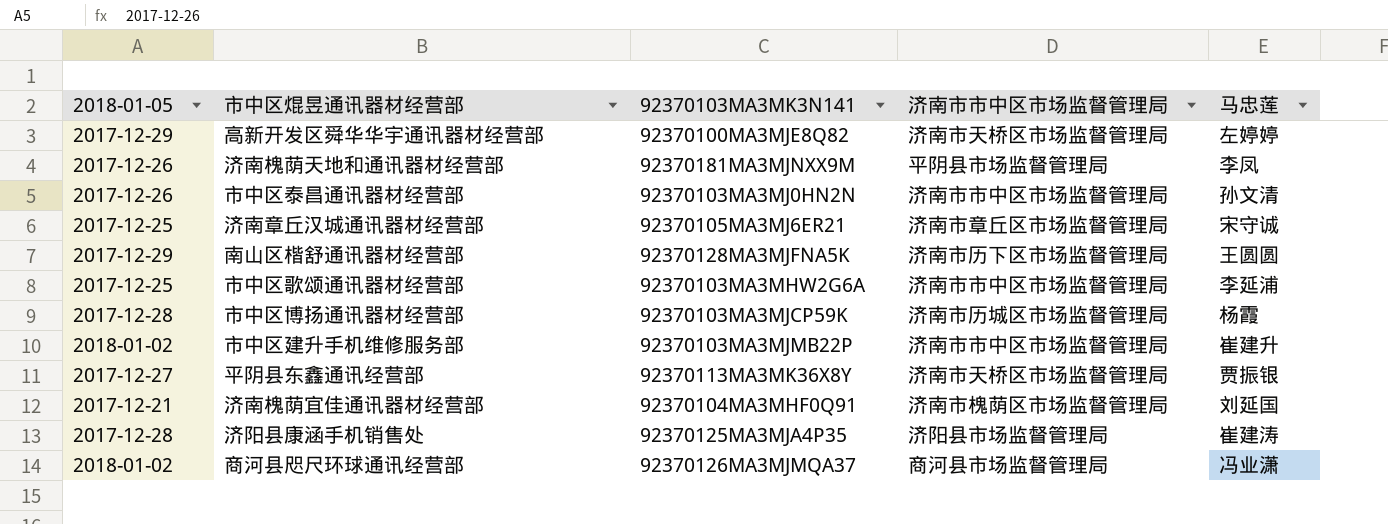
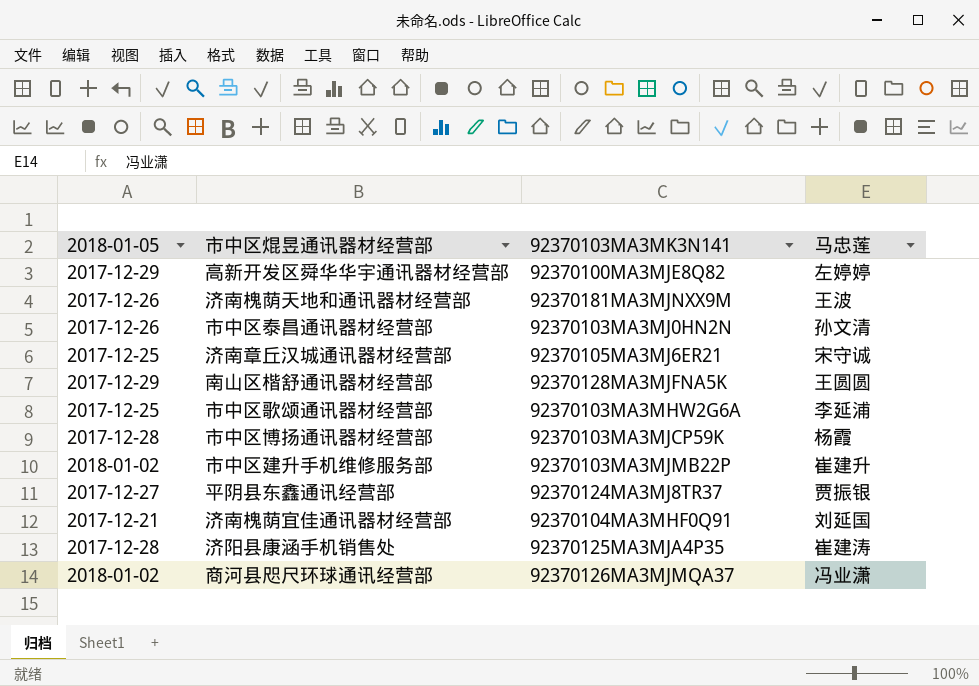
column 济南市市中区市场监督管理局 | position: 4 -> none
济南槐荫天地和通讯器材经营部 | 马忠莲: 李凤 -> 王波
平阴县东鑫通讯经营部 | 92370103MA3MK3N141: 92370113MA3MK36X8Y -> 92370124MA3MJ8TR37

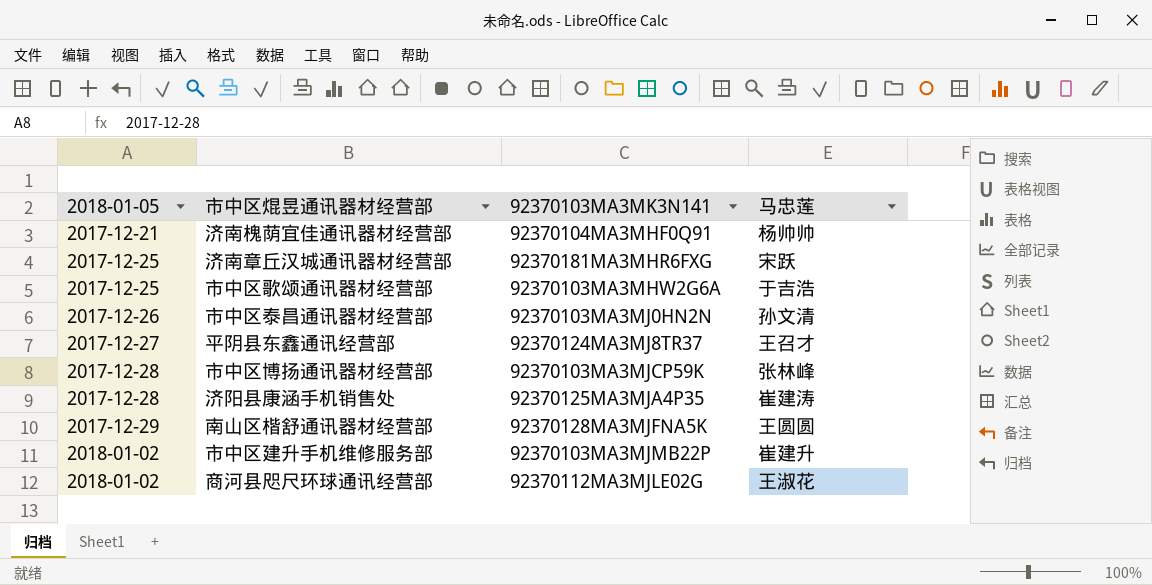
row order: none -> 2018-01-05 ascending
row 高新开发区舜华华宇通讯器材经营部: 2017-12-29 | 92370100MA3MJE8Q82 | 左婷婷 -> none
row 济南槐荫天地和通讯器材经营部: 2017-12-26 | 92370181MA3MJNXX9M | 王波 -> none
济南槐荫宜佳通讯器材经营部 | 马忠莲: 刘延国 -> 杨帅帅
济南章丘汉城通讯器材经营部 | 92370103MA3MK3N141: 92370105MA3MJ6ER21 -> 92370181MA3MHR6FXG
济南章丘汉城通讯器材经营部 | 马忠莲: 宋守诚 -> 宋跃
市中区歌颂通讯器材经营部 | 马忠莲: 李延浦 -> 于吉浩
平阴县东鑫通讯经营部 | 马忠莲: 贾振银 -> 王召才
市中区博扬通讯器材经营部 | 马忠莲: 杨霞 -> 张林峰
商河县咫尺环球通讯经营部 | 92370103MA3MK3N141: 92370126MA3MJMQA37 -> 92370112MA3MJLE02G
商河县咫尺环球通讯经营部 | 马忠莲: 冯业潇 -> 王淑花

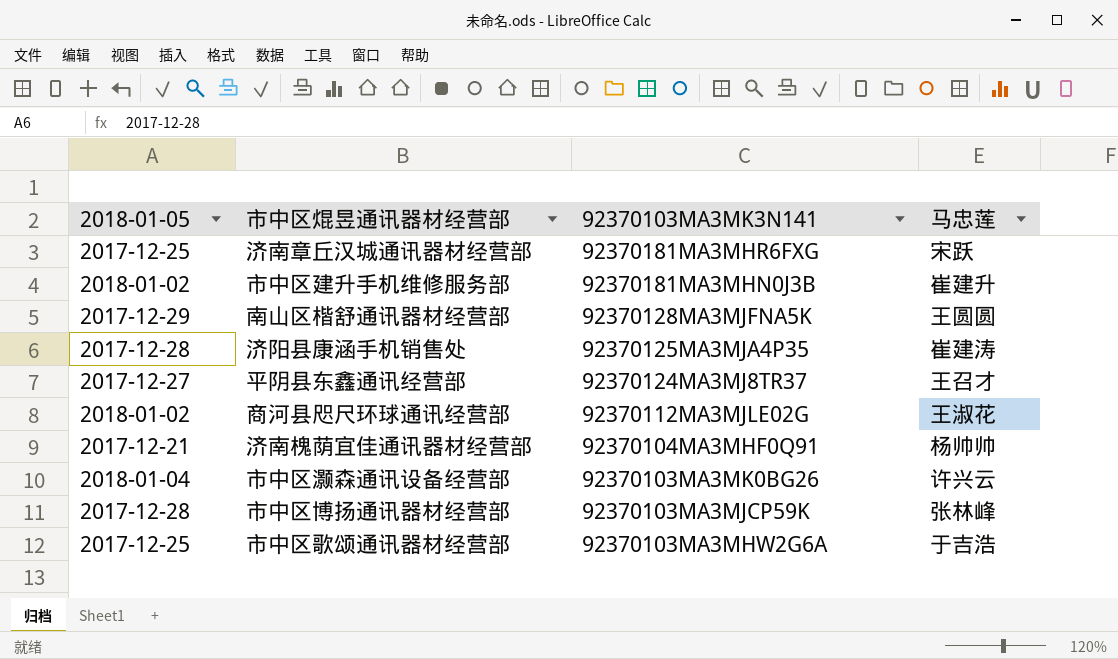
row order: 2018-01-05 ascending -> 92370103MA3MK3N141 descending
row 市中区泰昌通讯器材经营部: 2017-12-26 | 92370103MA3MJ0HN2N | 孙文清 -> none
市中区建升手机维修服务部 | 92370103MA3MK3N141: 92370103MA3MJMB22P -> 92370181MA3MHN0J3B
row 市中区灏森通讯设备经营部: none -> 2018-01-04 | 92370103MA3MK0BG26 | 许兴云

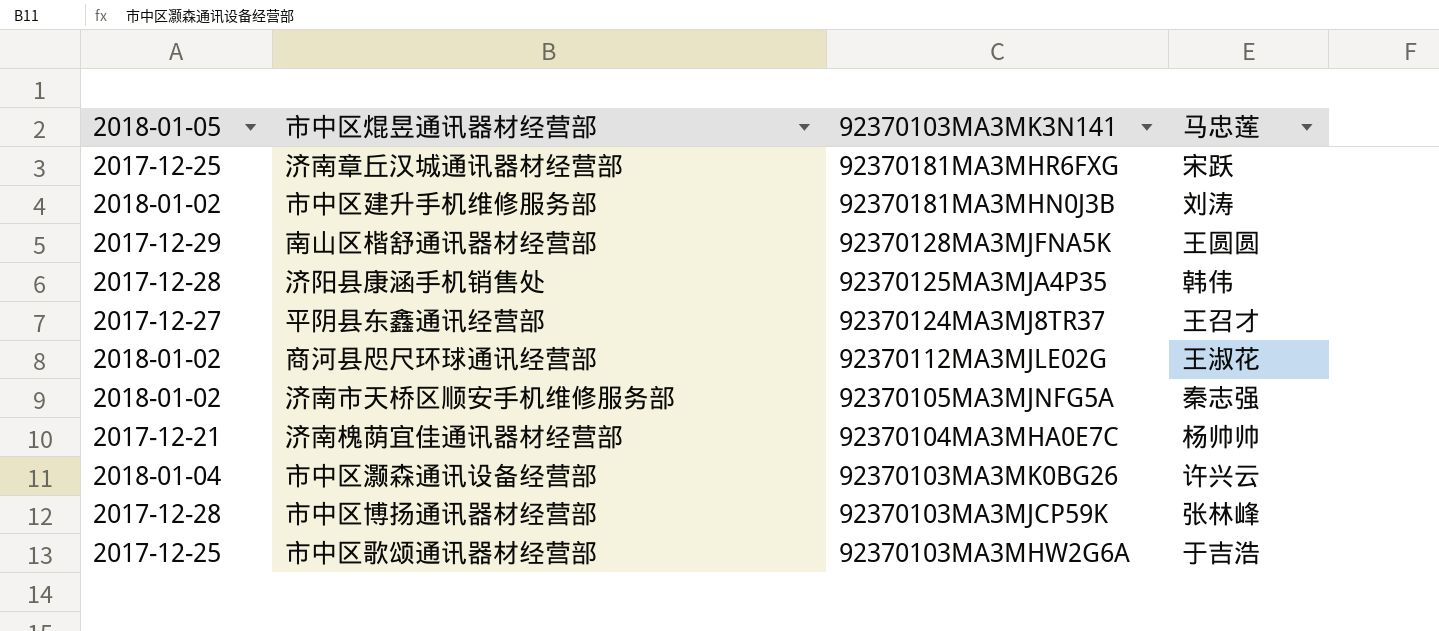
市中区建升手机维修服务部 | 马忠莲: 崔建升 -> 刘涛
济阳县康涵手机销售处 | 马忠莲: 崔建涛 -> 韩伟
row 济南市天桥区顺安手机维修服务部: none -> 2018-01-02 | 92370105MA3MJNFG5A | 秦志强
济南槐荫宜佳通讯器材经营部 | 92370103MA3MK3N141: 92370104MA3MHF0Q91 -> 92370104MA3MHA0E7C

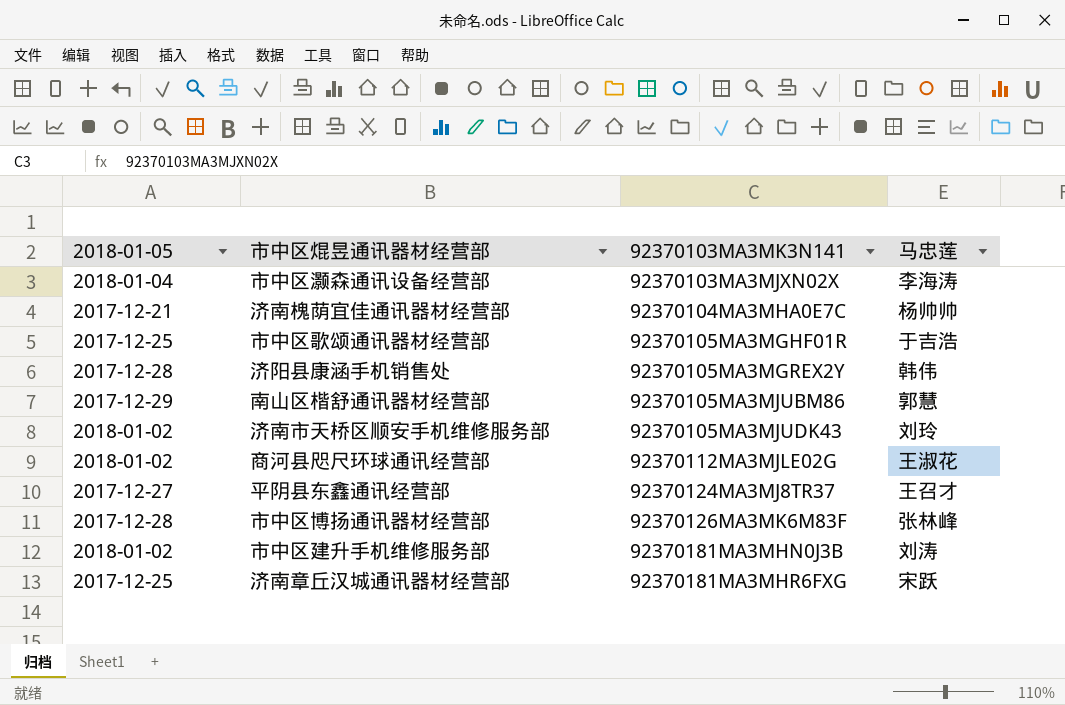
row order: 92370103MA3MK3N141 descending -> 92370103MA3MK3N141 ascending
市中区灏森通讯设备经营部 | 92370103MA3MK3N141: 92370103MA3MK0BG26 -> 92370103MA3MJXN02X
市中区灏森通讯设备经营部 | 马忠莲: 许兴云 -> 李海涛
市中区歌颂通讯器材经营部 | 92370103MA3MK3N141: 92370103MA3MHW2G6A -> 92370105MA3MGHF01R
济阳县康涵手机销售处 | 92370103MA3MK3N141: 92370125MA3MJA4P35 -> 92370105MA3MGREX2Y
南山区楷舒通讯器材经营部 | 92370103MA3MK3N141: 92370128MA3MJFNA5K -> 92370105MA3MJUBM86
南山区楷舒通讯器材经营部 | 马忠莲: 王圆圆 -> 郭慧
济南市天桥区顺安手机维修服务部 | 92370103MA3MK3N141: 92370105MA3MJNFG5A -> 92370105MA3MJUDK43
济南市天桥区顺安手机维修服务部 | 马忠莲: 秦志强 -> 刘玲
市中区博扬通讯器材经营部 | 92370103MA3MK3N141: 92370103MA3MJCP59K -> 92370126MA3MK6M83F

